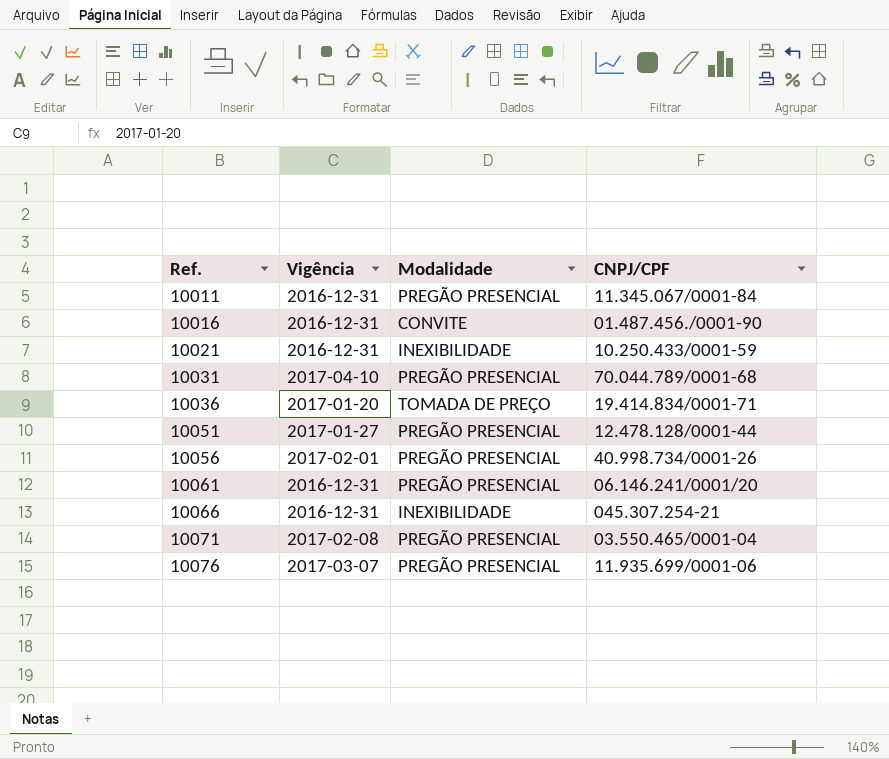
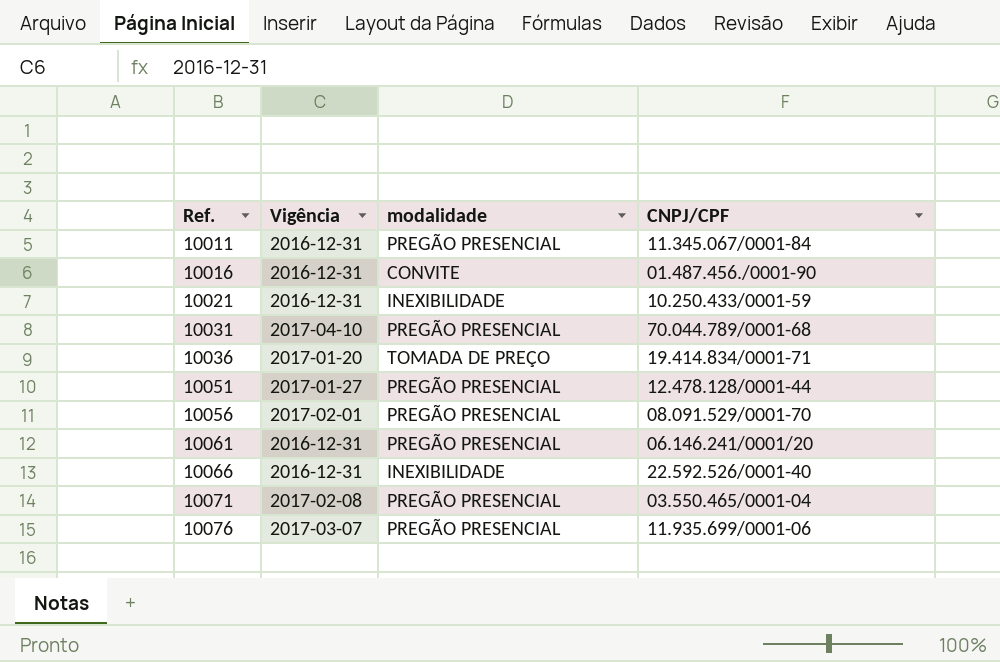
column name: Modalidade -> modalidade
10056 | CNPJ/CPF: 40.998.734/0001-26 -> 08.091.529/0001-70
10066 | CNPJ/CPF: 045.307.254-21 -> 22.592.526/0001-40

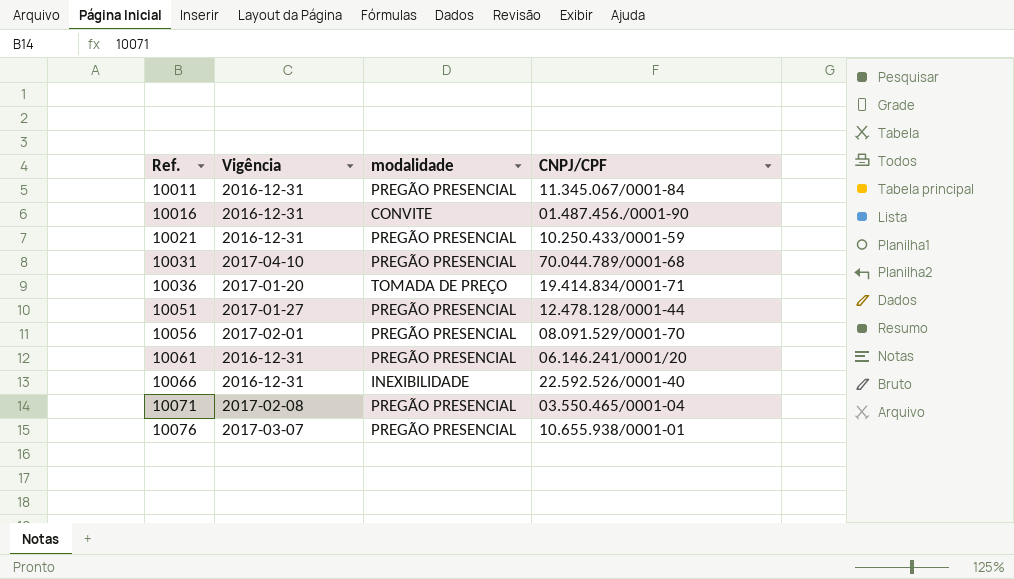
10021 | modalidade: INEXIBILIDADE -> PREGÃO PRESENCIAL
10076 | CNPJ/CPF: 11.935.699/0001-06 -> 10.655.938/0001-01

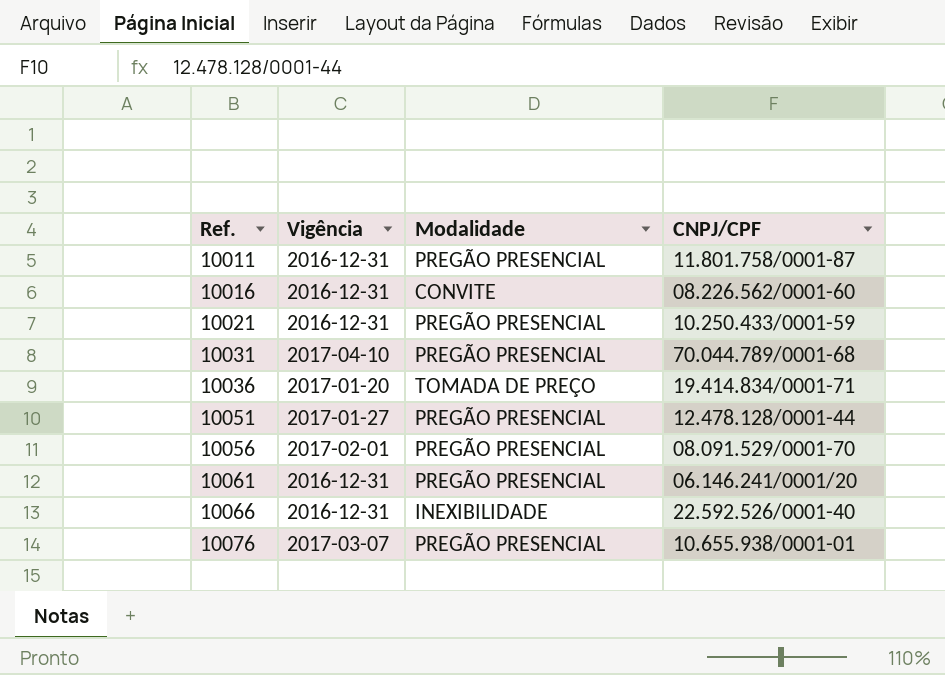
column name: modalidade -> Modalidade
row 10071: 2017-02-08 | PREGÃO PRESENCIAL | 03.550.465/0001-04 -> none
10011 | CNPJ/CPF: 11.345.067/0001-84 -> 11.801.758/0001-87
10016 | CNPJ/CPF: 01.487.456./0001-90 -> 08.226.562/0001-60

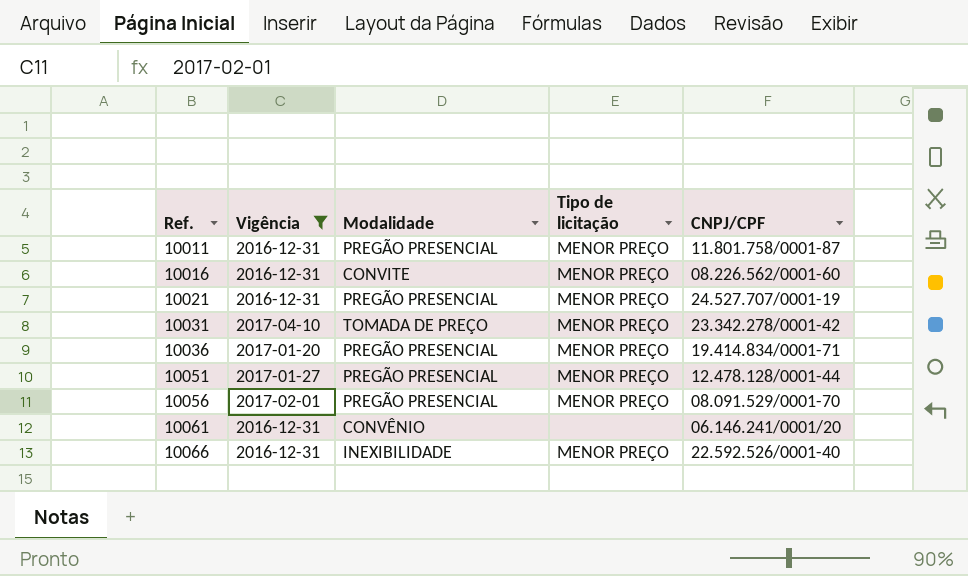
filter: none -> Vigência != 2017-03-07
column Tipo de licitação | position: none -> 4
10021 | CNPJ/CPF: 10.250.433/0001-59 -> 24.527.707/0001-19
10031 | Modalidade: PREGÃO PRESENCIAL -> TOMADA DE PREÇO
10031 | CNPJ/CPF: 70.044.789/0001-68 -> 23.342.278/0001-42
10036 | Modalidade: TOMADA DE PREÇO -> PREGÃO PRESENCIAL
10061 | Modalidade: PREGÃO PRESENCIAL -> CONVÊNIO

